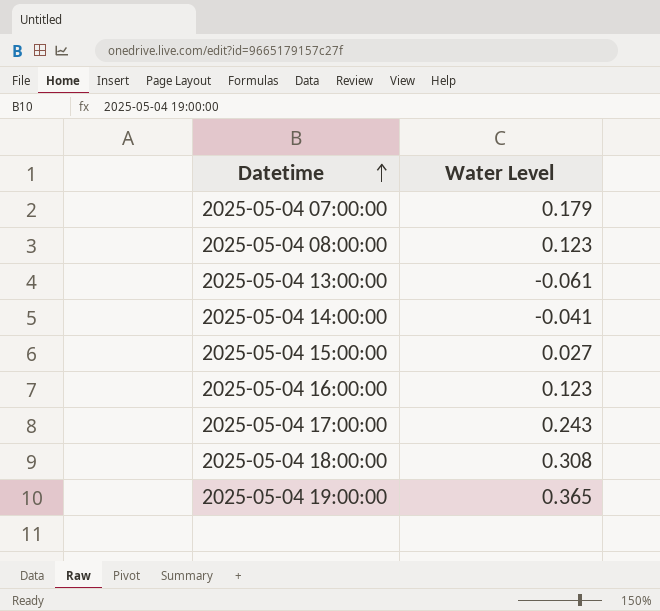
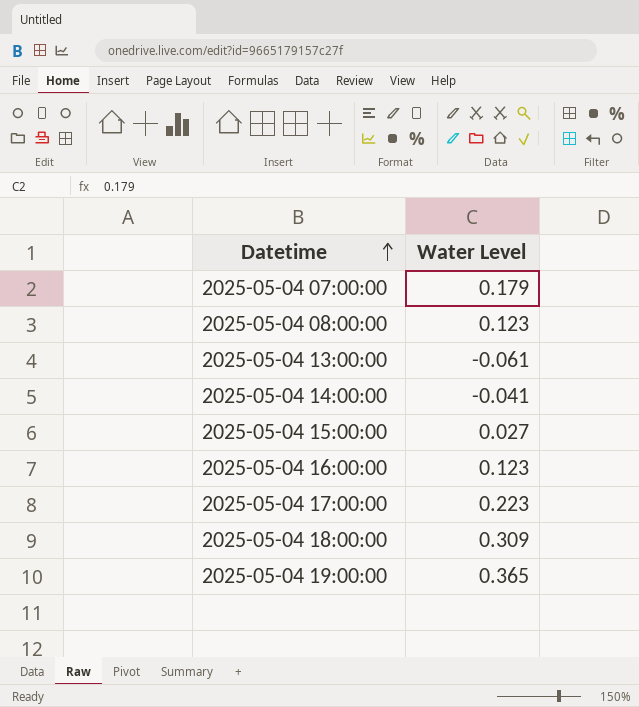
2025-05-04 17:00:00 | Water Level: 0.243 -> 0.223
2025-05-04 18:00:00 | Water Level: 0.308 -> 0.309

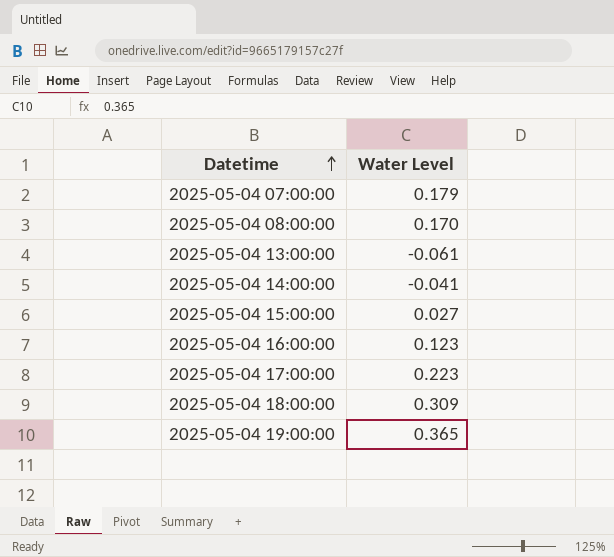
2025-05-04 08:00:00 | Water Level: 0.123 -> 0.170

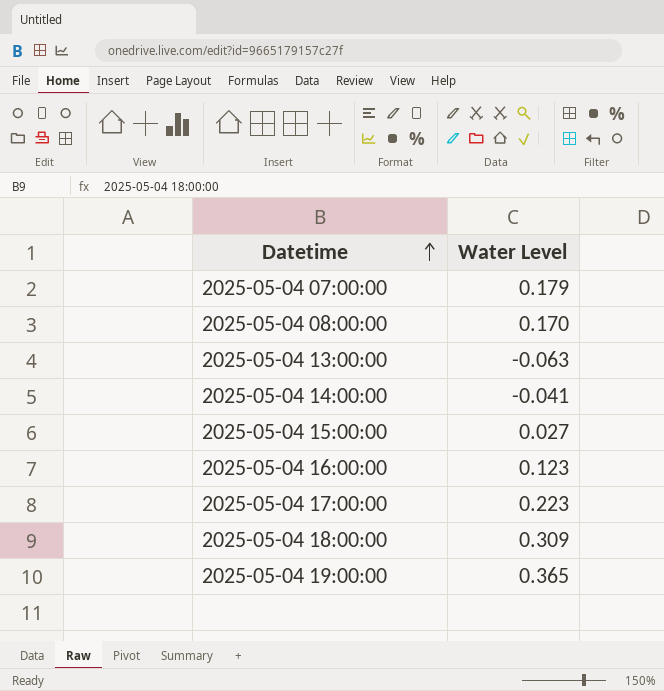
2025-05-04 13:00:00 | Water Level: -0.061 -> -0.063

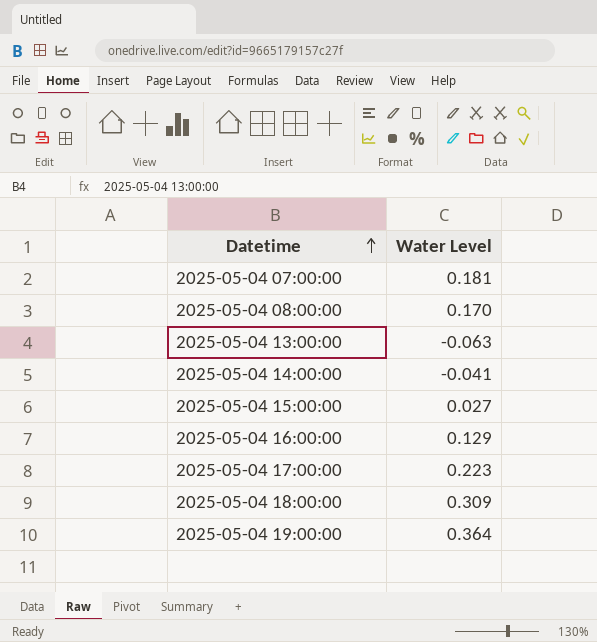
2025-05-04 07:00:00 | Water Level: 0.179 -> 0.181
2025-05-04 16:00:00 | Water Level: 0.123 -> 0.129
2025-05-04 19:00:00 | Water Level: 0.365 -> 0.364

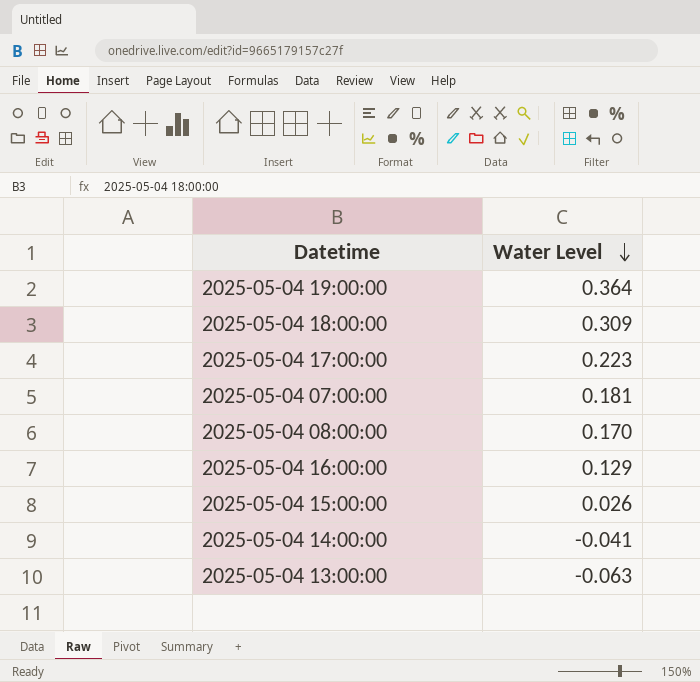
row order: Datetime ascending -> Water Level descending
2025-05-04 15:00:00 | Water Level: 0.027 -> 0.026

